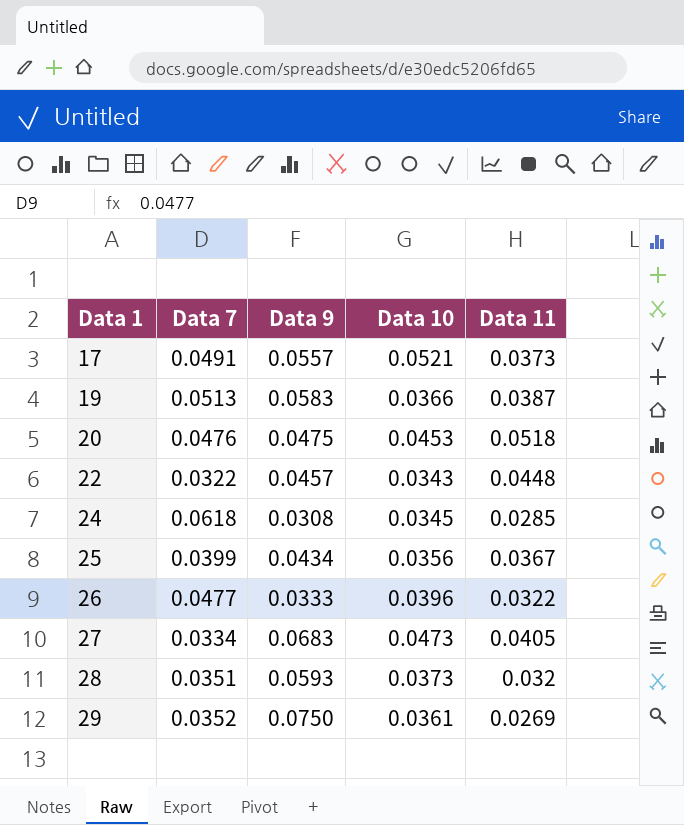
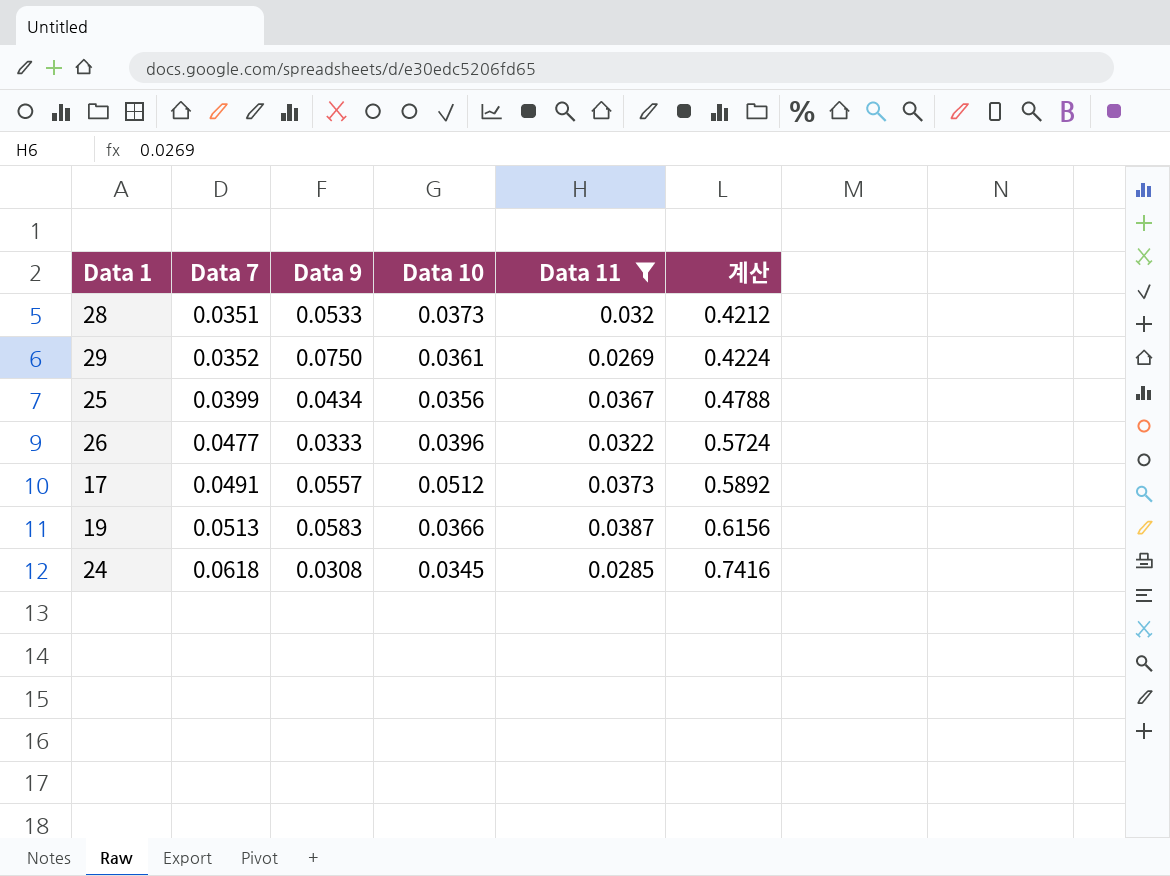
filter: none -> Data 11 <= 0.0387
row order: Data 1 ascending -> Data 7 ascending
column 계산 | formula: none -> [Data 7] * 12
28 | Data 9: 0.0593 -> 0.0533
17 | Data 10: 0.0521 -> 0.0512

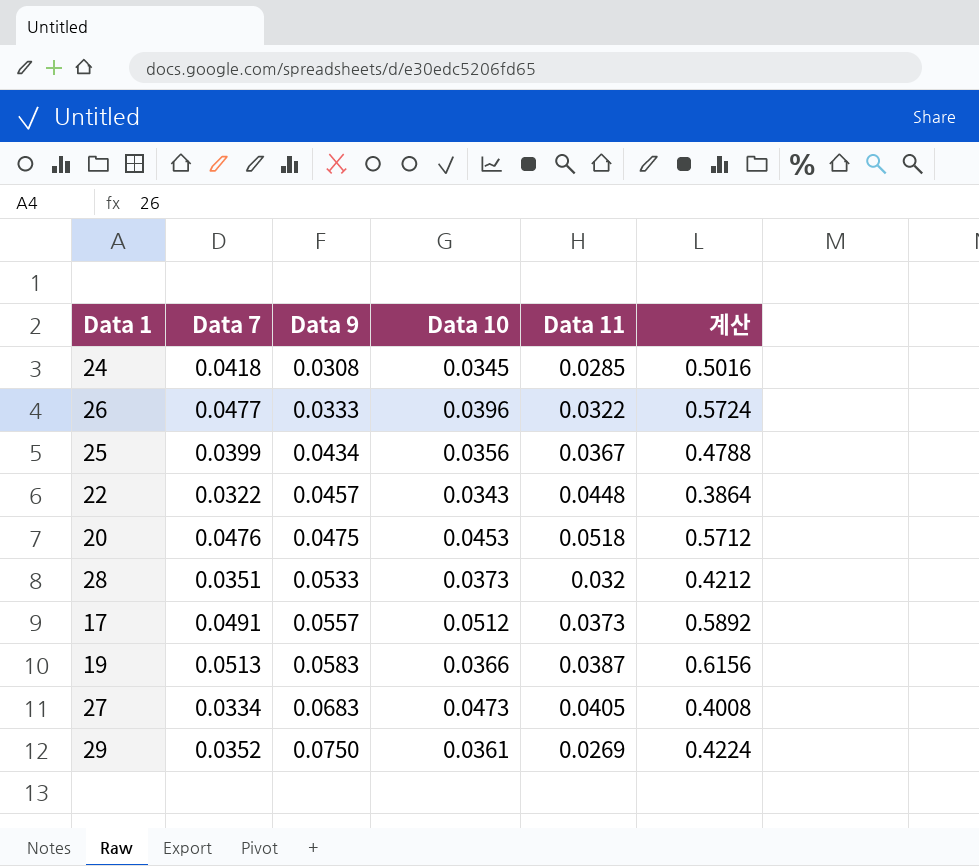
filter: Data 11 <= 0.0387 -> none
row order: Data 7 ascending -> Data 9 ascending
24 | Data 7: 0.0618 -> 0.0418
24 | 계산: 0.7416 -> 0.5016

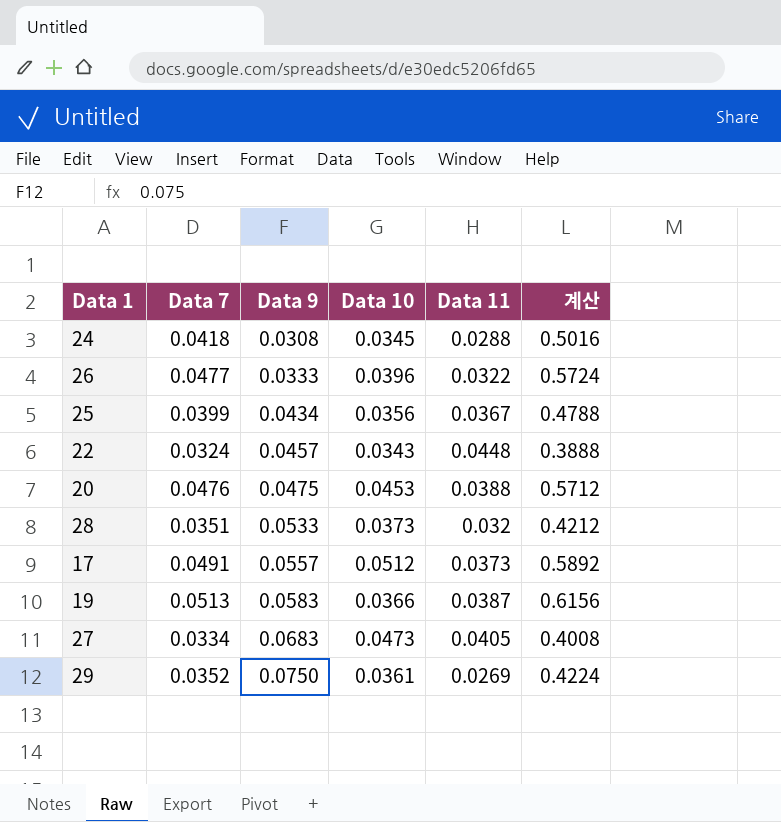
24 | Data 11: 0.0285 -> 0.0288
22 | Data 7: 0.0322 -> 0.0324
22 | 계산: 0.3864 -> 0.3888
20 | Data 11: 0.0518 -> 0.0388

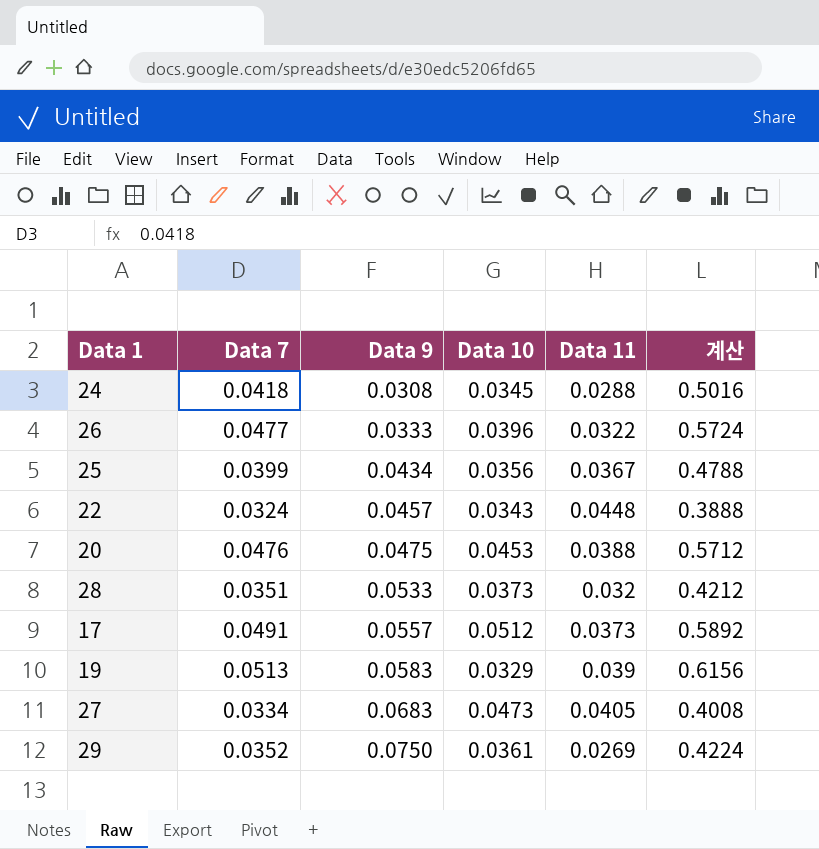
19 | Data 10: 0.0366 -> 0.0329
19 | Data 11: 0.0387 -> 0.039

